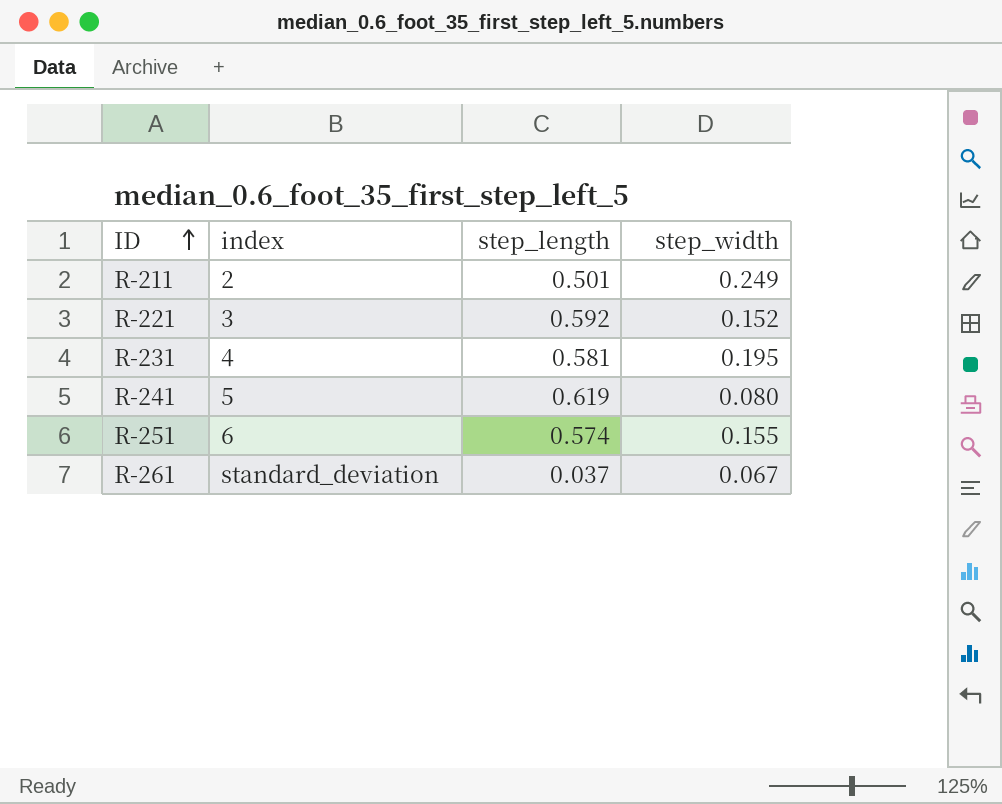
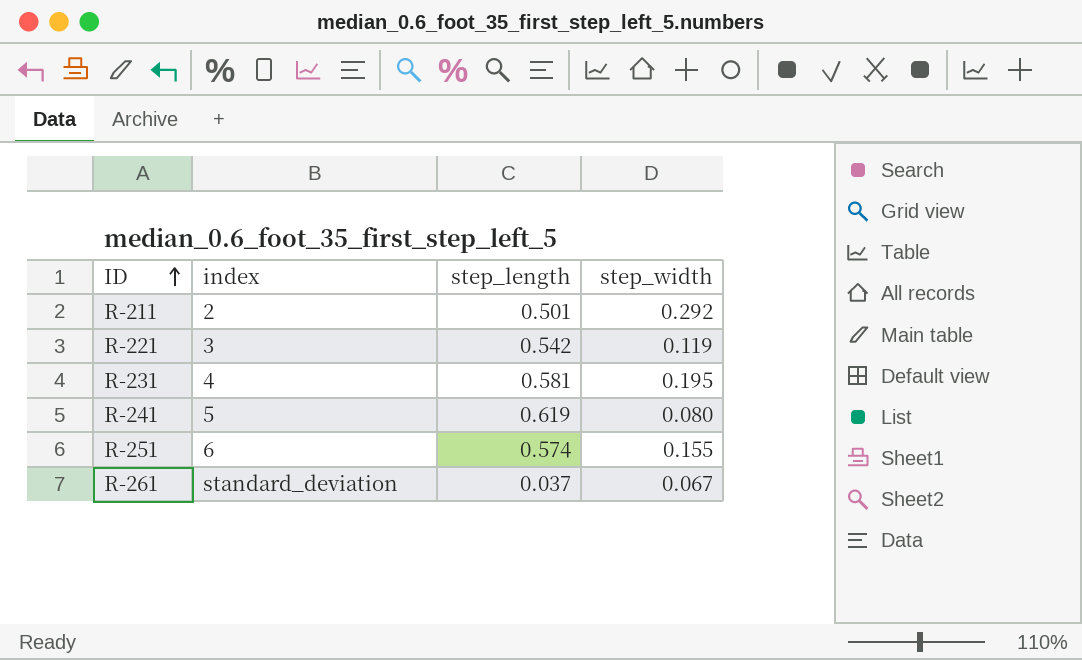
R-211 | step_width: 0.249 -> 0.292
R-221 | step_length: 0.592 -> 0.542
R-221 | step_width: 0.152 -> 0.119

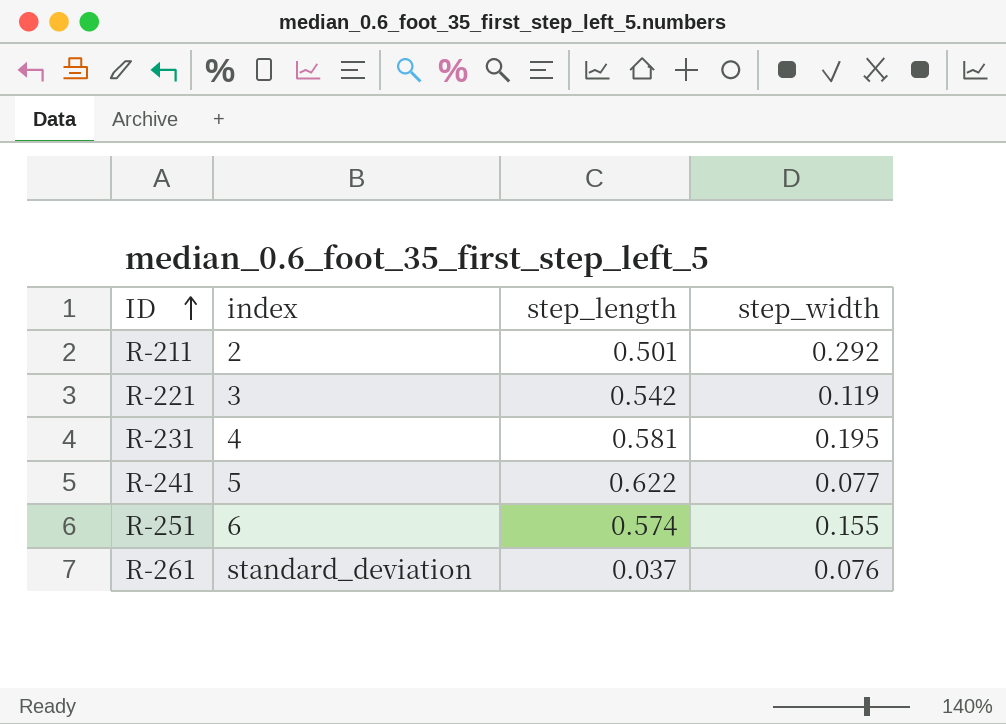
R-241 | step_length: 0.619 -> 0.622
R-241 | step_width: 0.080 -> 0.077
R-261 | step_width: 0.067 -> 0.076

